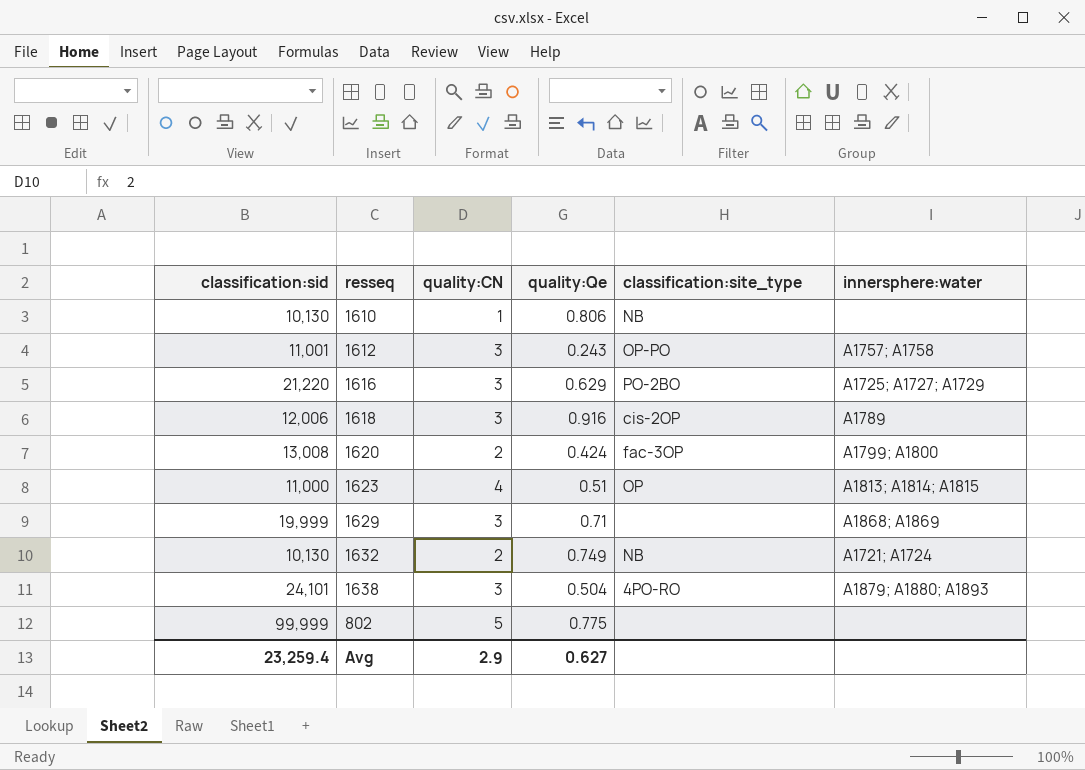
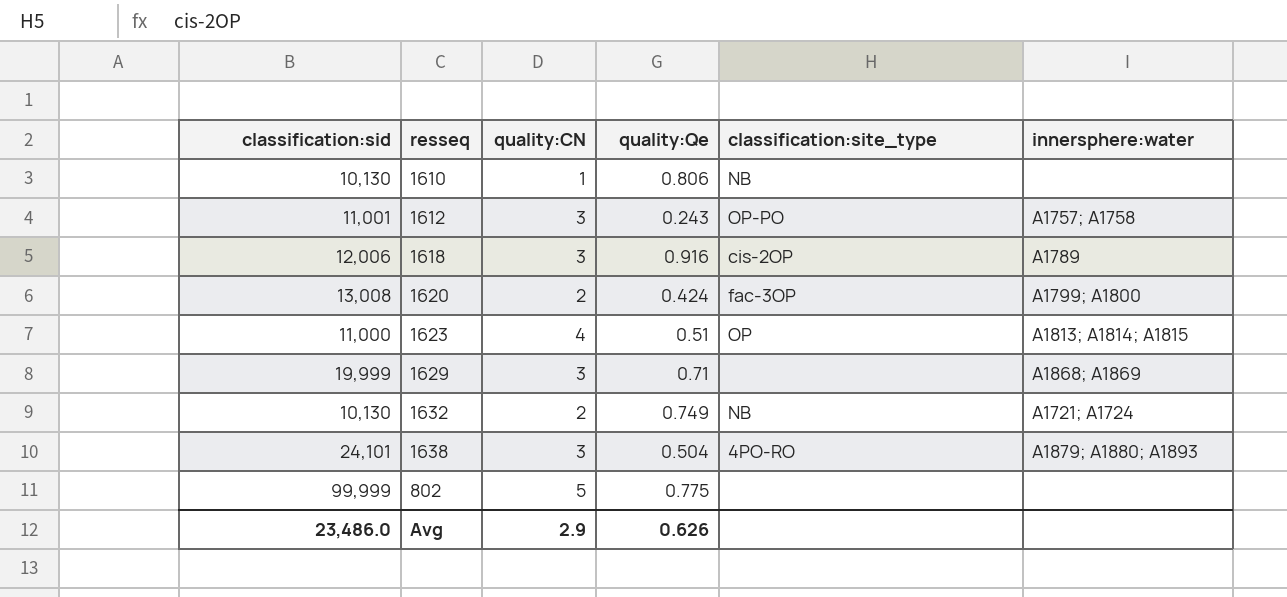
row 1616: 21,220 | 3 | 0.629 | PO-2BO | A1725; A1727; A1729 -> none
Avg | classification:sid: 23,259.4 -> 23,486.0
Avg | quality:Qe: 0.627 -> 0.626

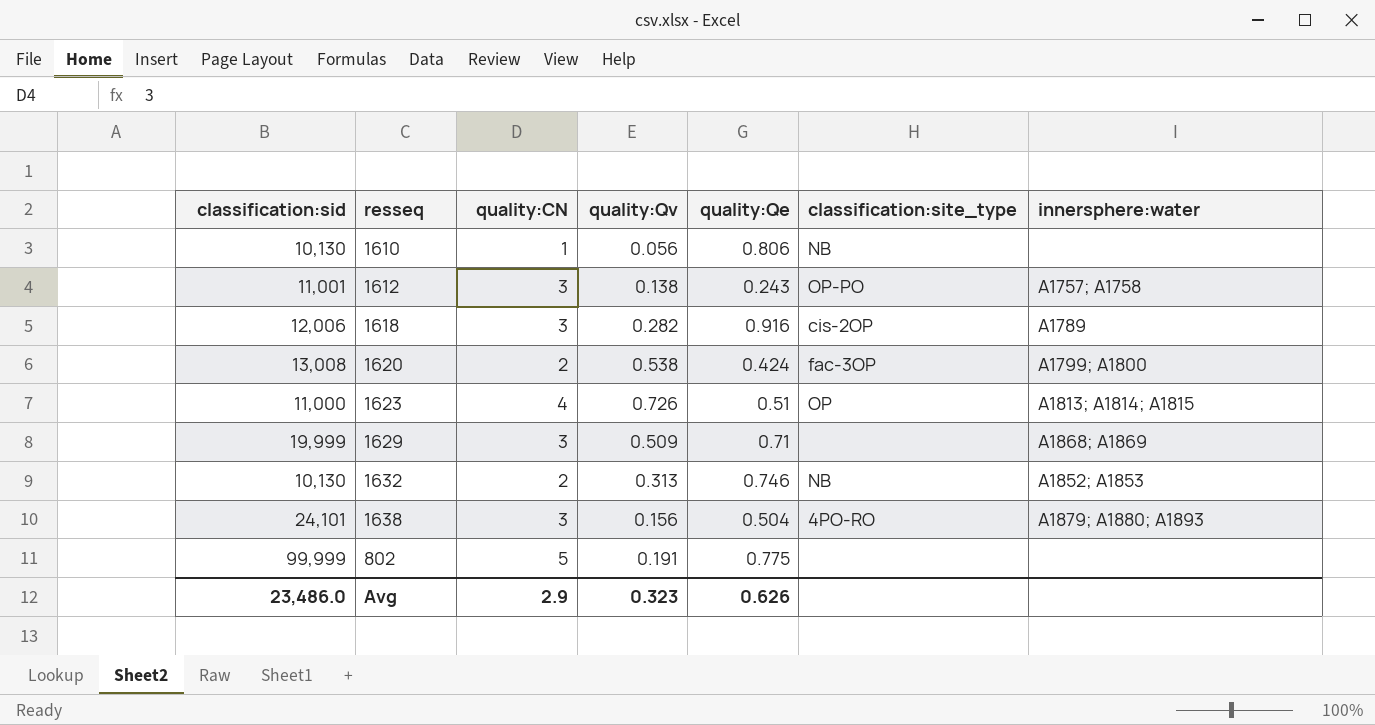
column quality:Qv | position: none -> 4
1632 | quality:Qe: 0.749 -> 0.746
1632 | innersphere:water: A1721; A1724 -> A1852; A1853

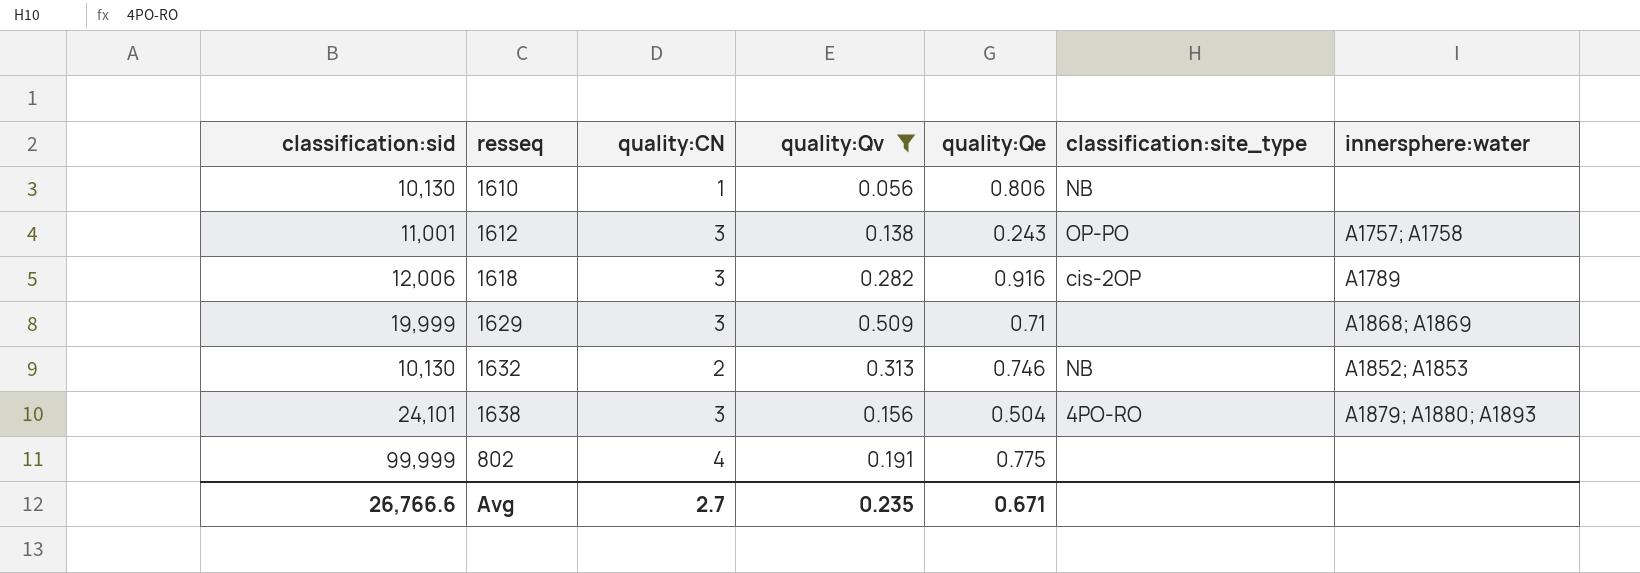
filter: none -> quality:Qv <= 0.509
802 | quality:CN: 5 -> 4
Avg | classification:sid: 23,486.0 -> 26,766.6
Avg | quality:CN: 2.9 -> 2.7
Avg | quality:Qv: 0.323 -> 0.235
Avg | quality:Qe: 0.626 -> 0.671

